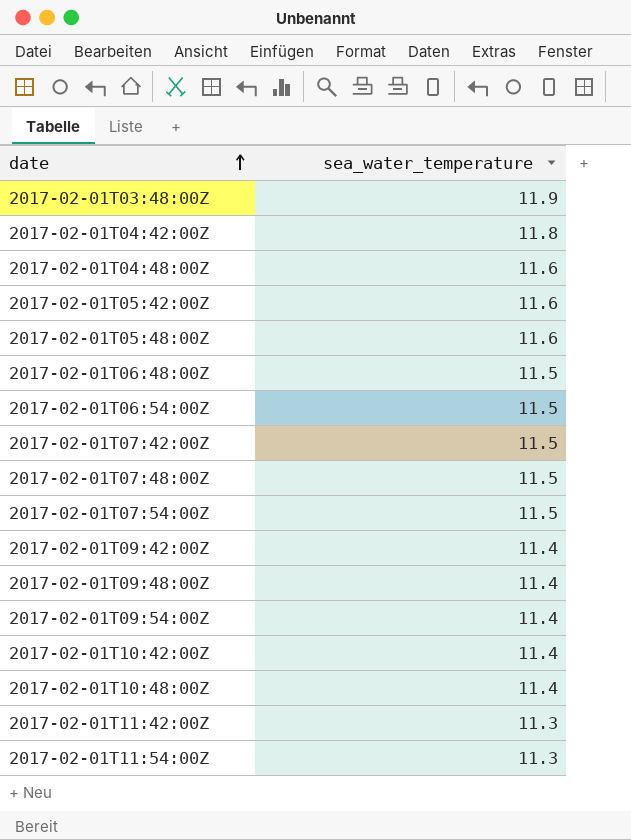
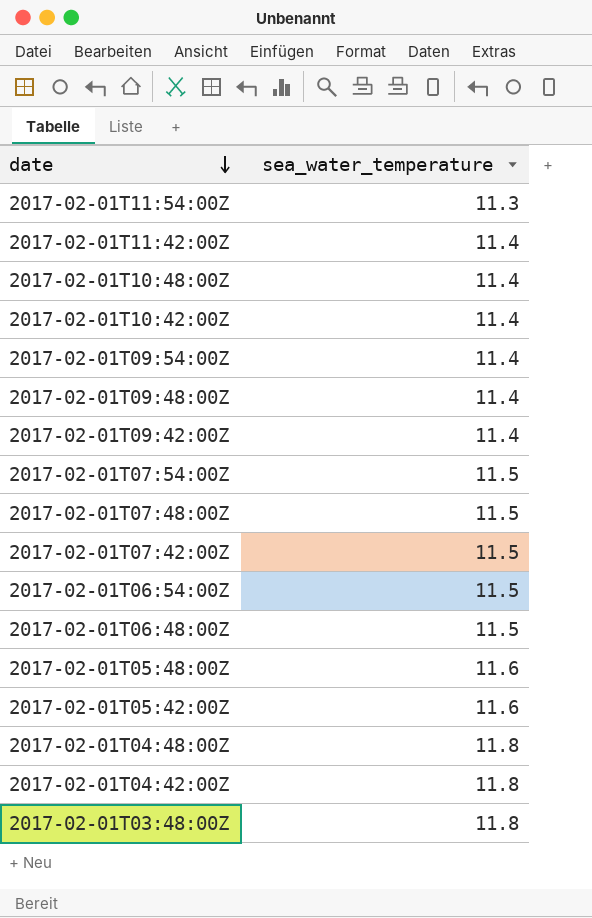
row order: date ascending -> date descending
2017-02-01T11:42:00Z | sea_water_temperature: 11.3 -> 11.4
2017-02-01T04:48:00Z | sea_water_temperature: 11.6 -> 11.8
2017-02-01T03:48:00Z | sea_water_temperature: 11.9 -> 11.8

